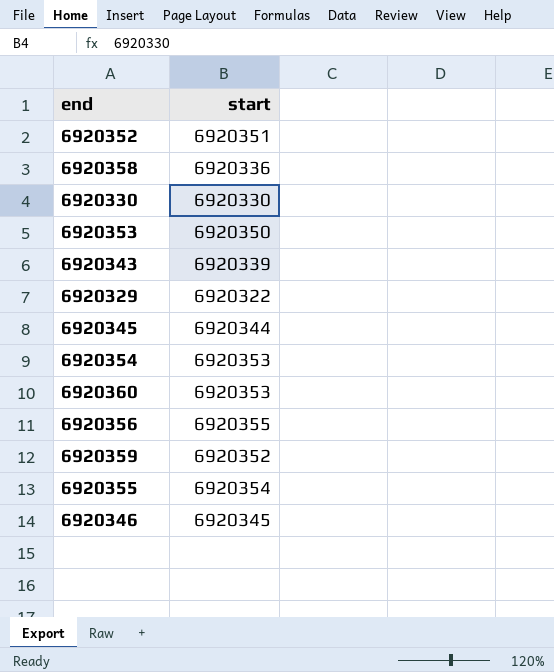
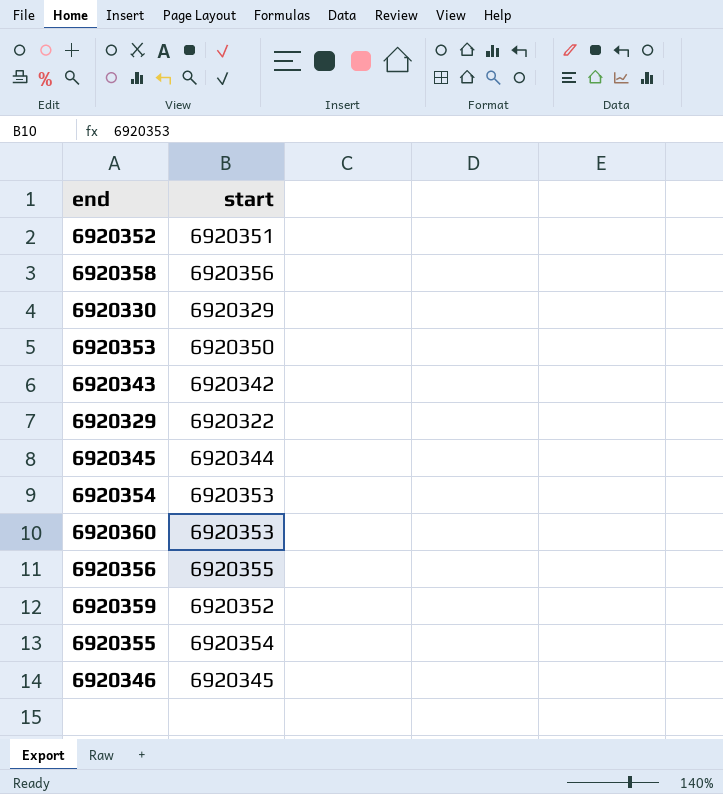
6920358 | start: 6920336 -> 6920356
6920330 | start: 6920330 -> 6920329
6920343 | start: 6920339 -> 6920342

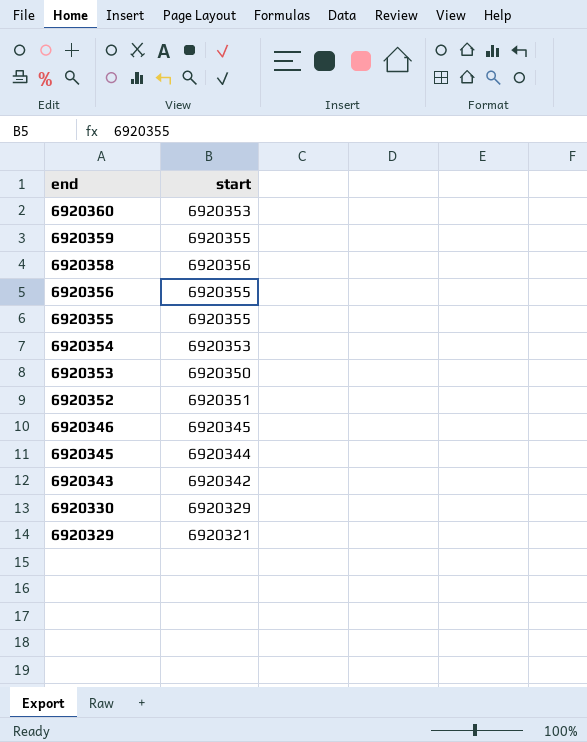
row order: none -> end descending
6920359 | start: 6920352 -> 6920355
6920355 | start: 6920354 -> 6920355
6920329 | start: 6920322 -> 6920321

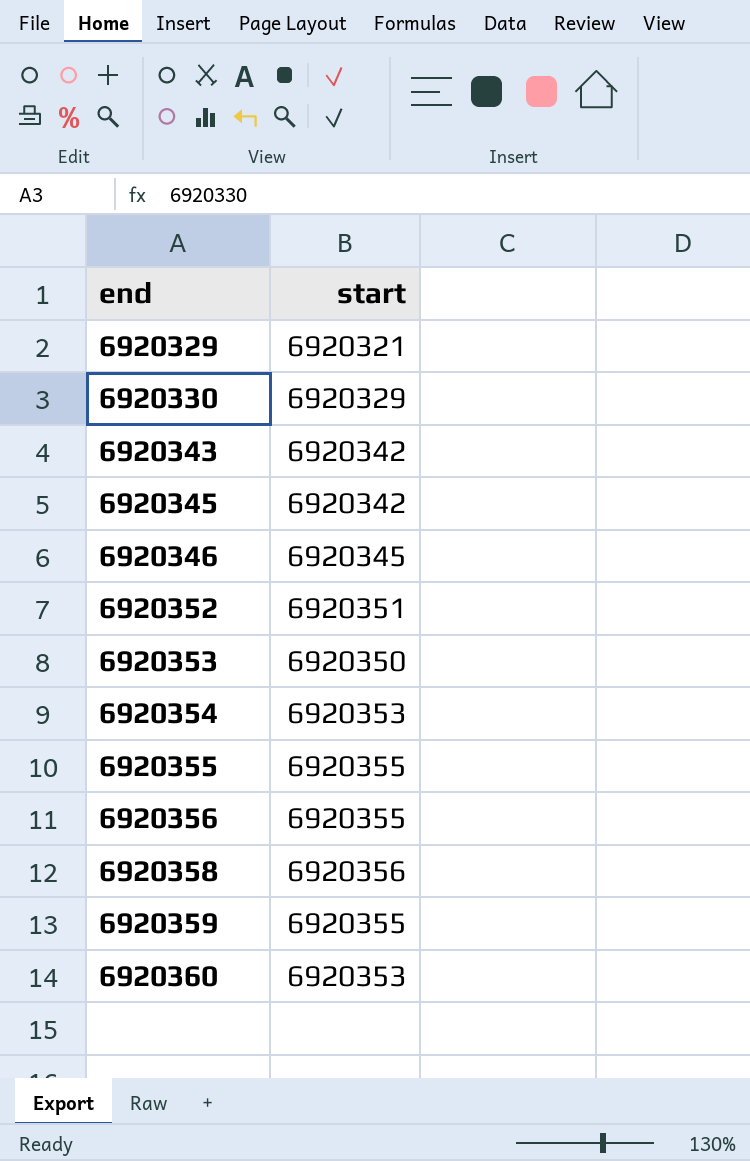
row order: end descending -> end ascending
6920345 | start: 6920344 -> 6920342

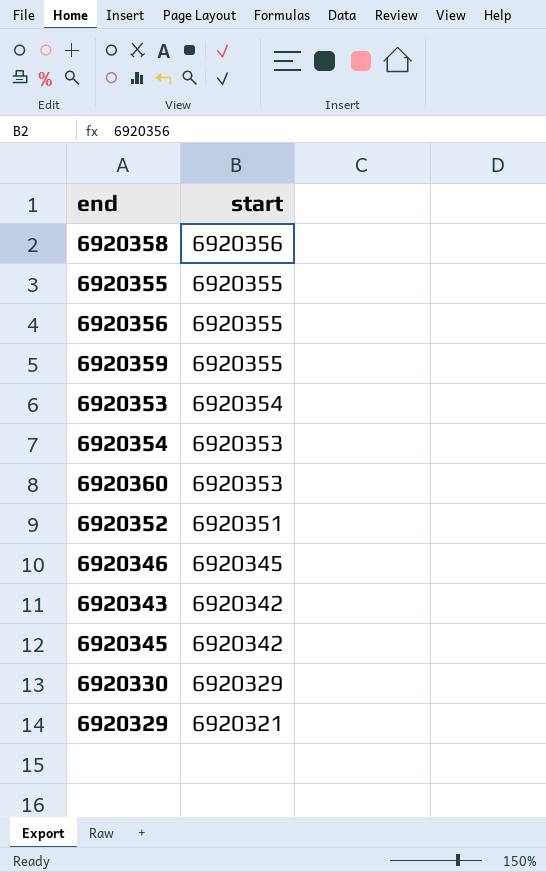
row order: end ascending -> start descending
6920353 | start: 6920350 -> 6920354

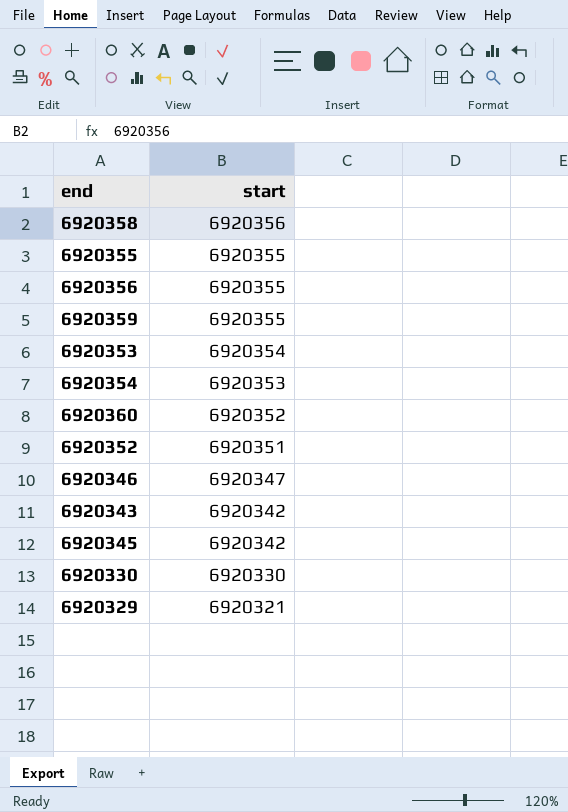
6920360 | start: 6920353 -> 6920352
6920346 | start: 6920345 -> 6920347
6920330 | start: 6920329 -> 6920330

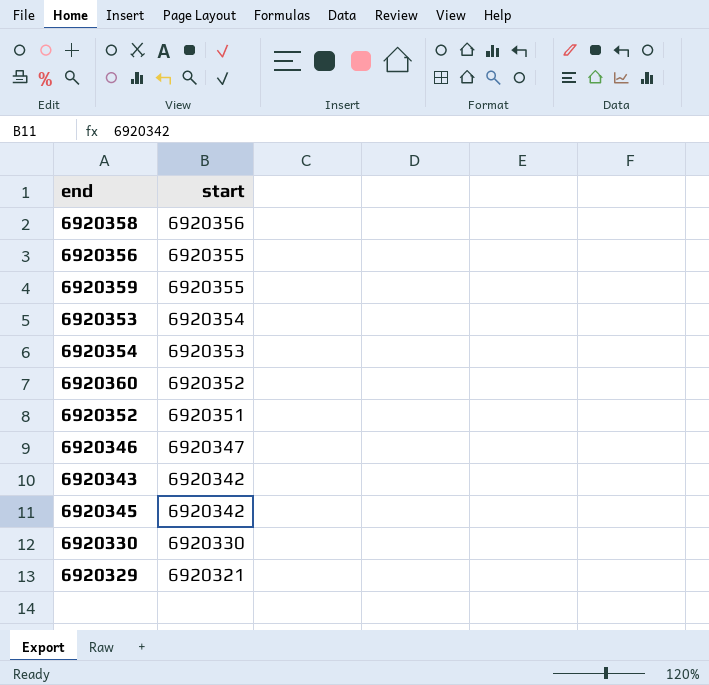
row 6920355: 6920355 -> none

